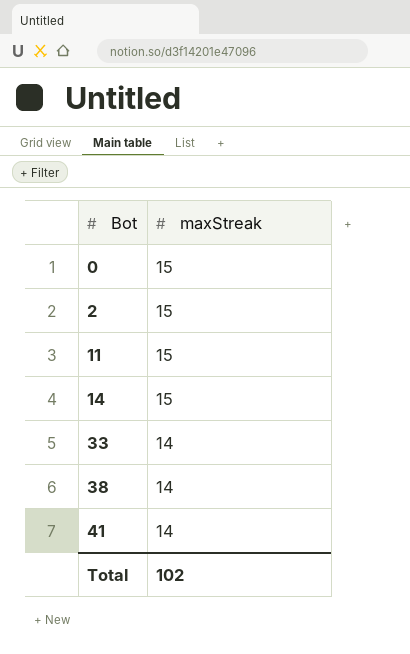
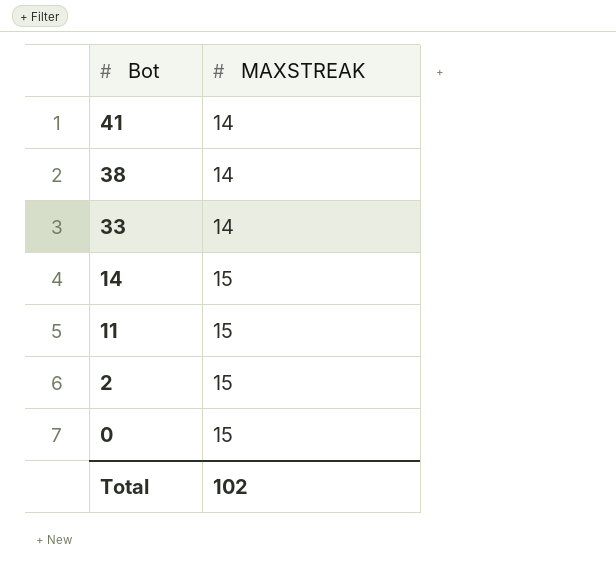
row order: Bot ascending -> Bot descending
column name: maxStreak -> MAXSTREAK

